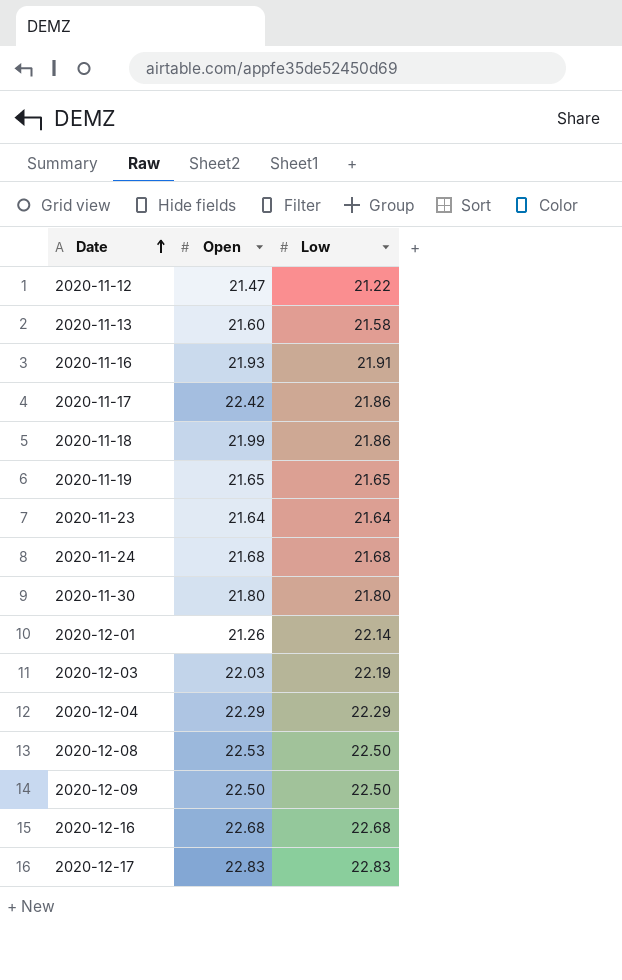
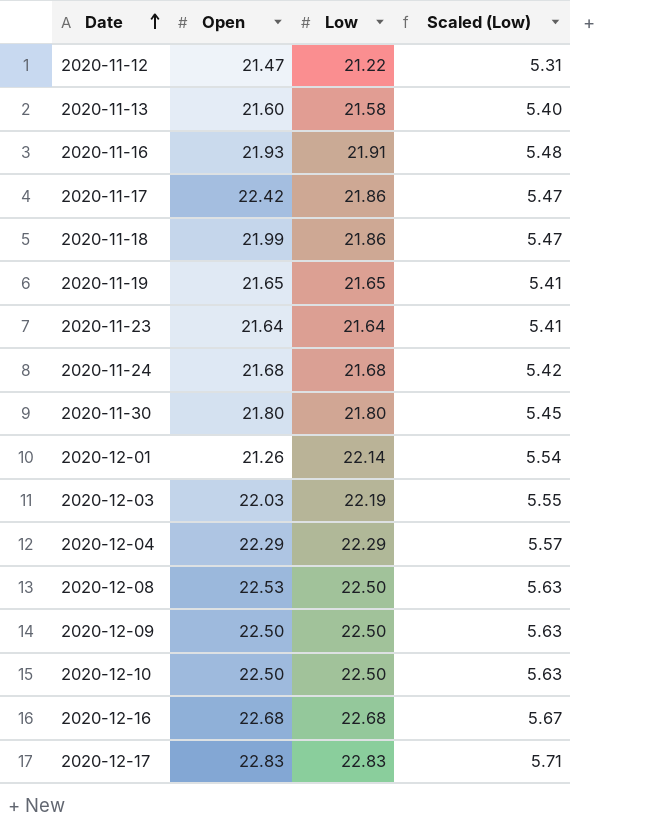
column Scaled (Low) | formula: none -> [Low] * 0.25
row 2020-12-10: none -> 22.50 | 22.50 | 5.63

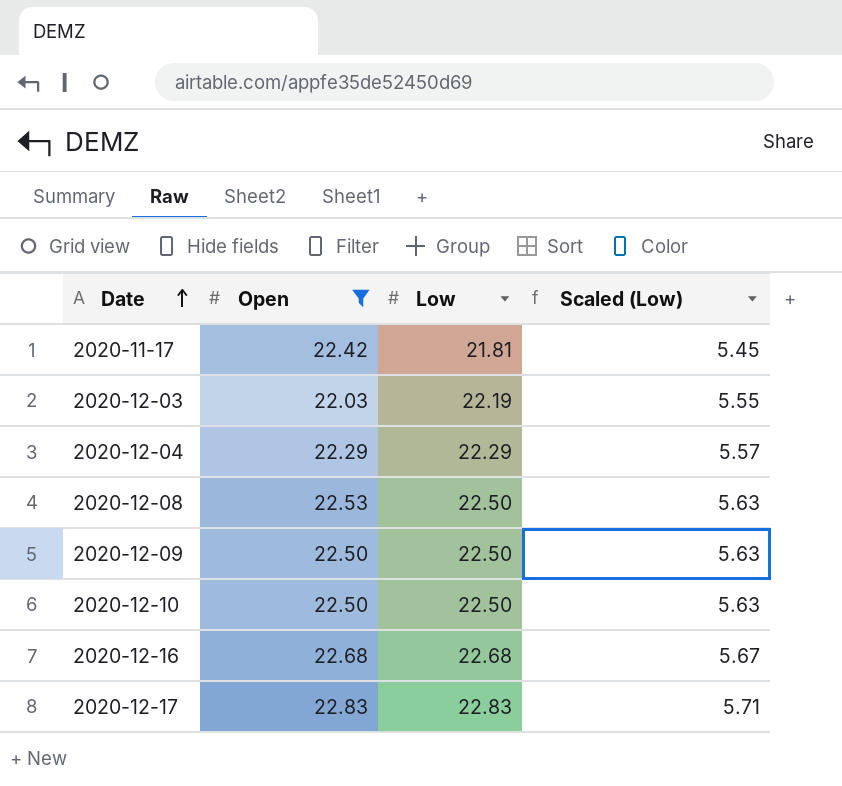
filter: none -> Open >= 22.03
2020-11-17 | Low: 21.86 -> 21.81
2020-11-17 | Scaled (Low): 5.47 -> 5.45

